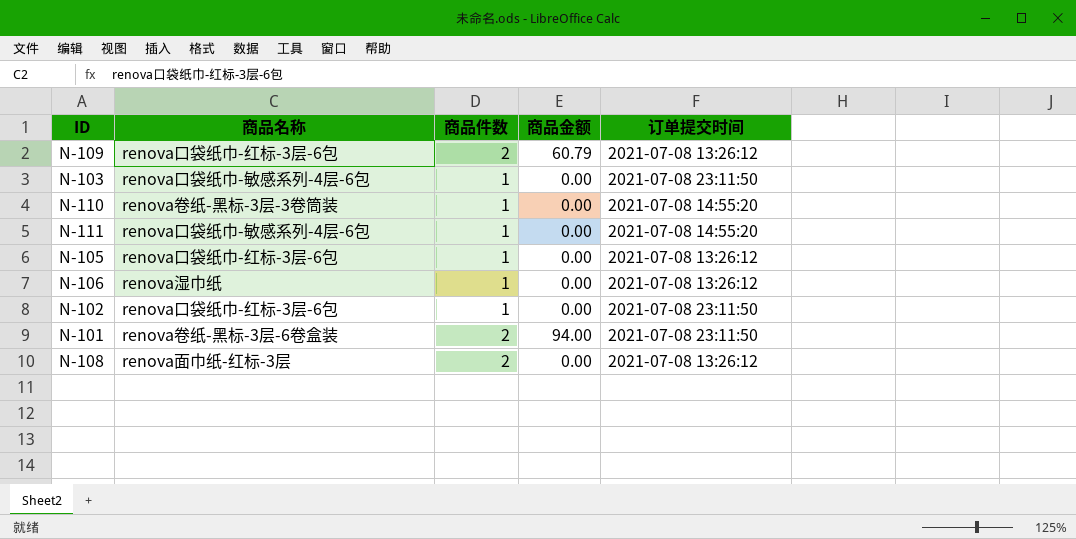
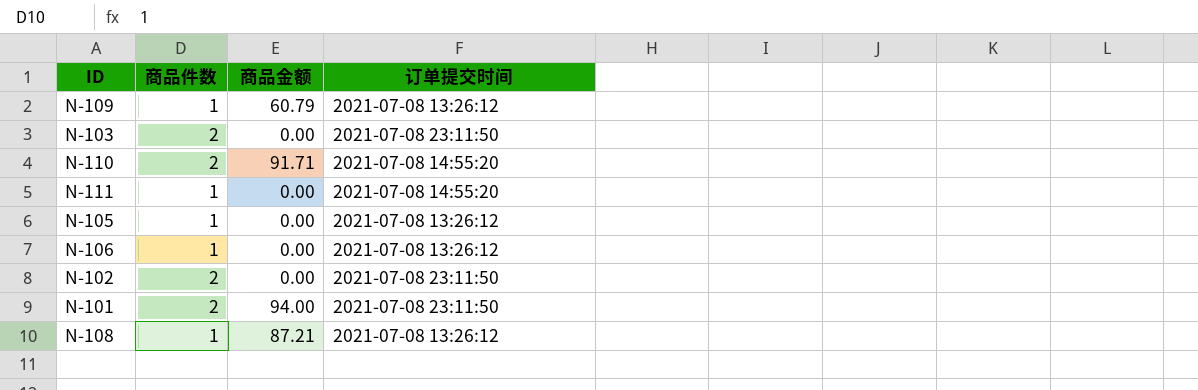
column 商品名称 | position: 2 -> none
N-109 | 商品件数: 2 -> 1
N-103 | 商品件数: 1 -> 2
N-110 | 商品件数: 1 -> 2
N-110 | 商品金额: 0.00 -> 91.71
N-102 | 商品件数: 1 -> 2
N-108 | 商品件数: 2 -> 1
N-108 | 商品金额: 0.00 -> 87.21

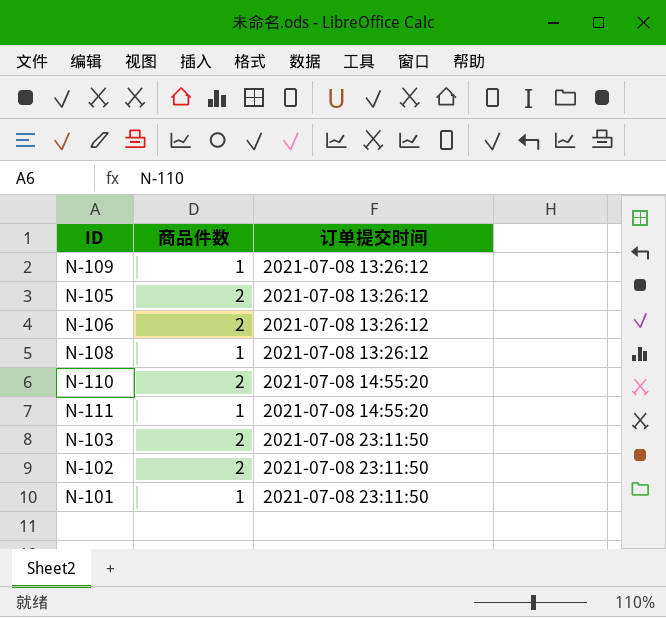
row order: none -> 订单提交时间 ascending
column 商品金额 | position: 3 -> none
N-105 | 商品件数: 1 -> 2
N-106 | 商品件数: 1 -> 2
N-101 | 商品件数: 2 -> 1

